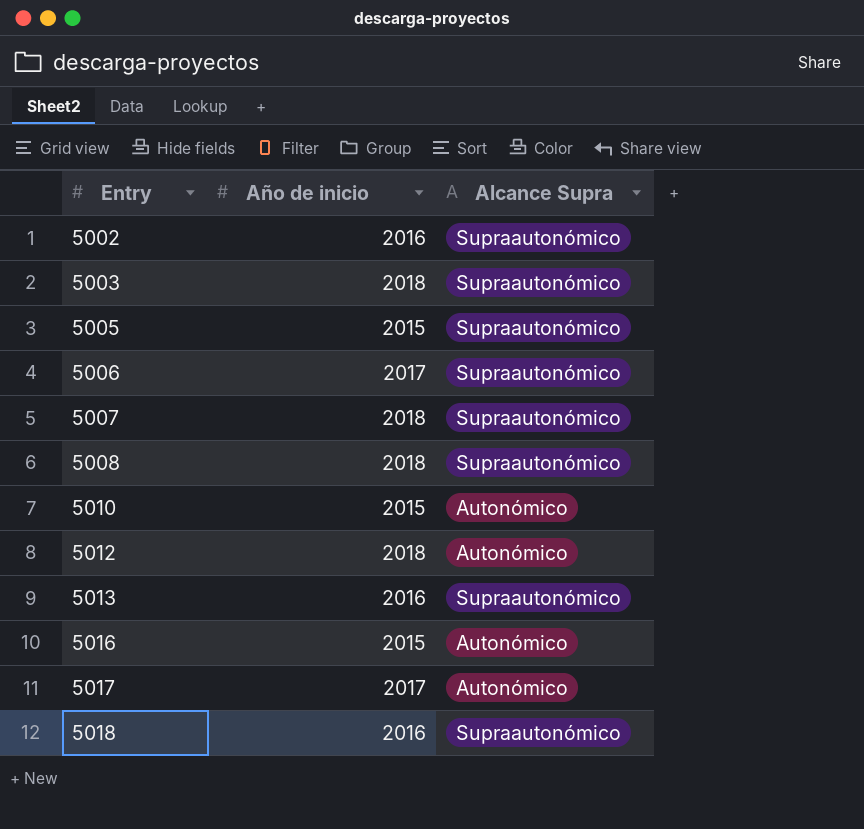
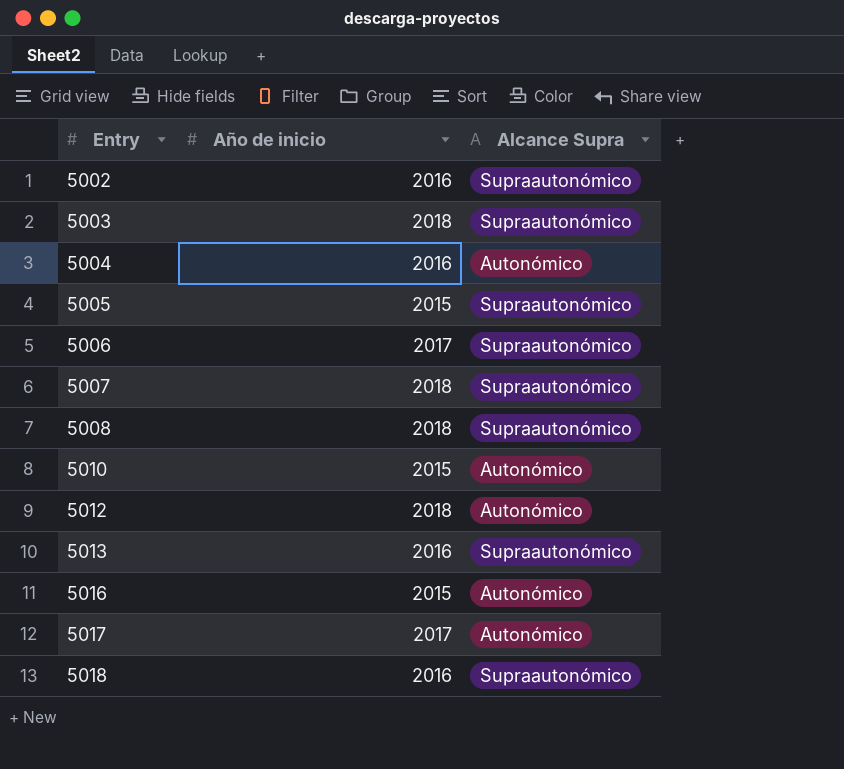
row 5004: none -> 2016 | Autonómico

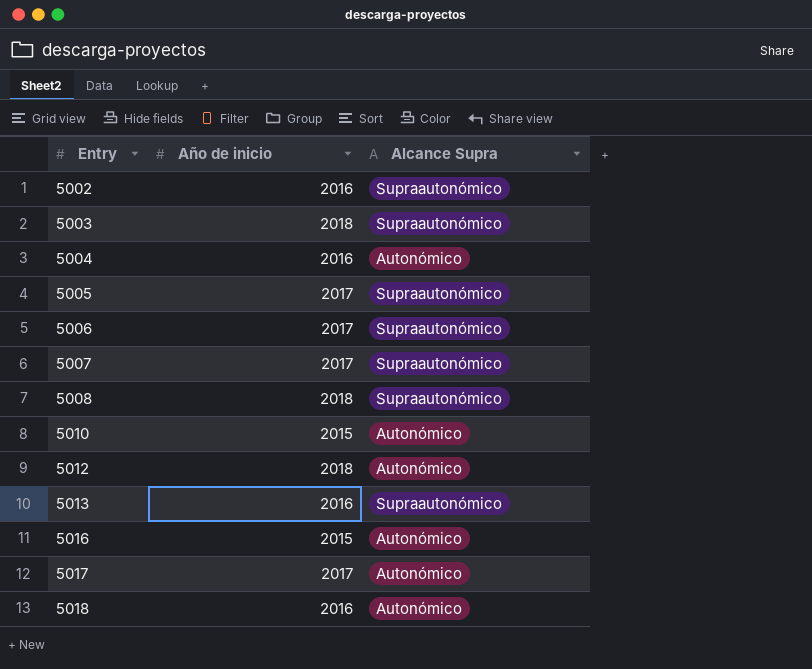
5005 | Año de inicio: 2015 -> 2017
5007 | Año de inicio: 2018 -> 2017
5018 | Alcance Supra: Supraautonómico -> Autonómico

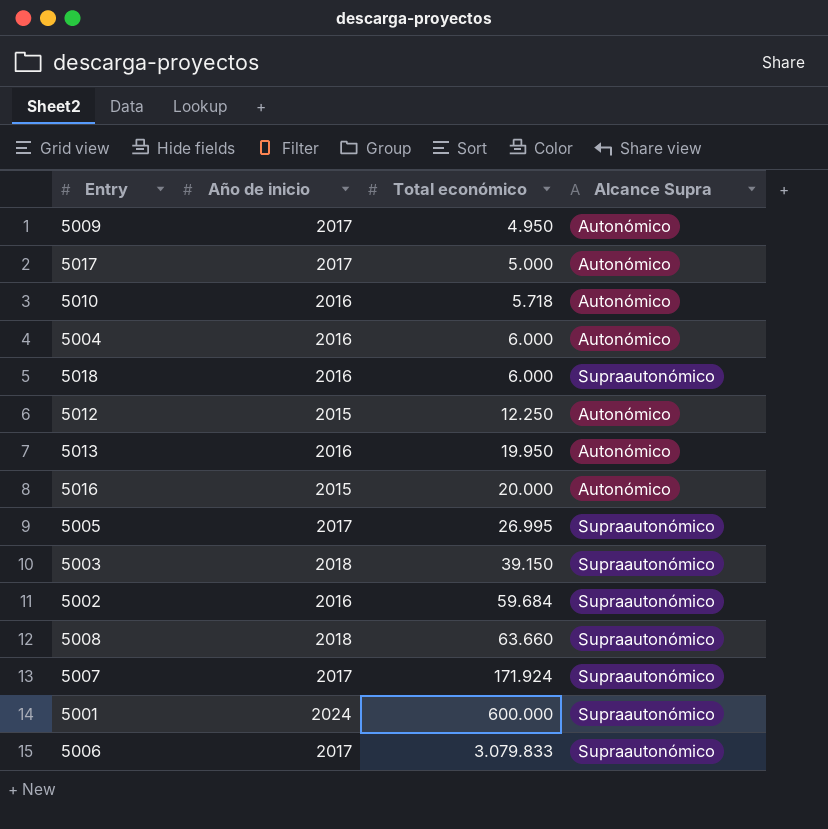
row order: Entry ascending -> Total económico ascending
column Total económico | position: none -> 3
row 5009: none -> 2017 | 4.950 | Autonómico
5010 | Año de inicio: 2015 -> 2016
5018 | Alcance Supra: Autonómico -> Supraautonómico
5012 | Año de inicio: 2018 -> 2015
5013 | Alcance Supra: Supraautonómico -> Autonómico
row 5001: none -> 2024 | 600.000 | Supraautonómico

